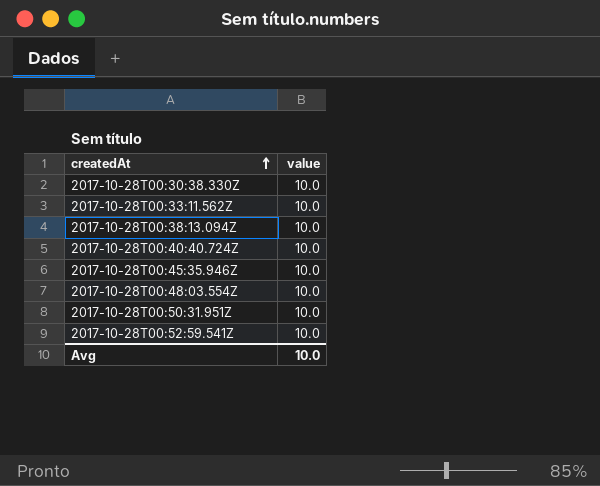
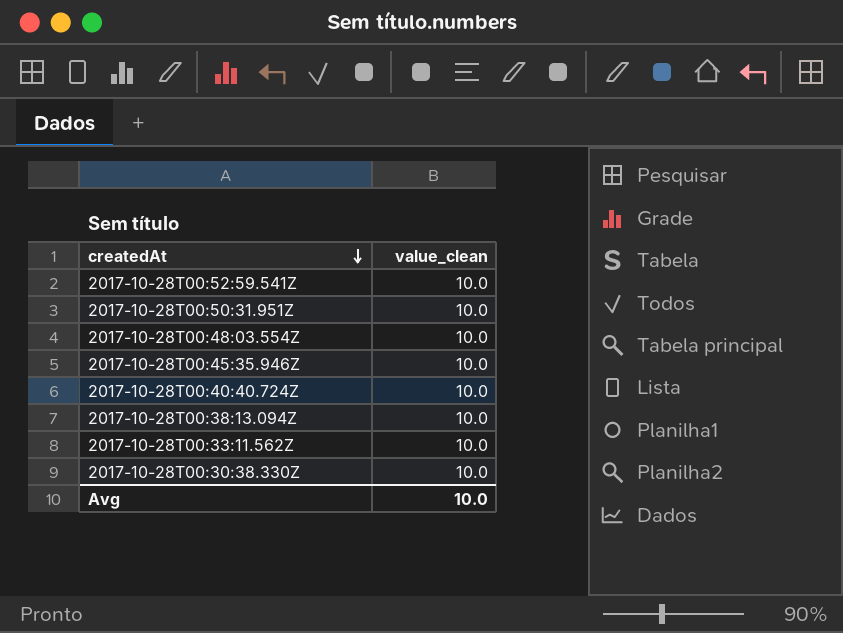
row order: createdAt ascending -> createdAt descending
column name: value -> value_clean

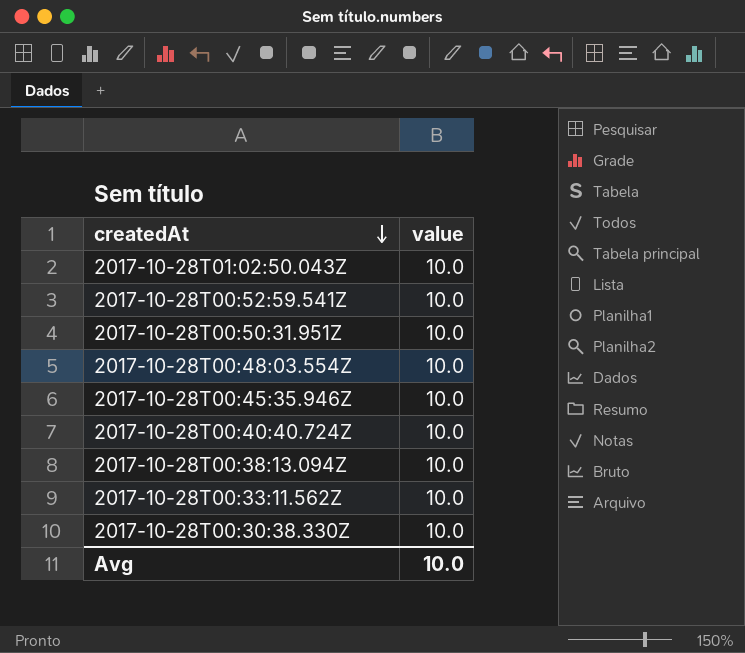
column name: value_clean -> value
row 2017-10-28T01:02:50.043Z: none -> 10.0

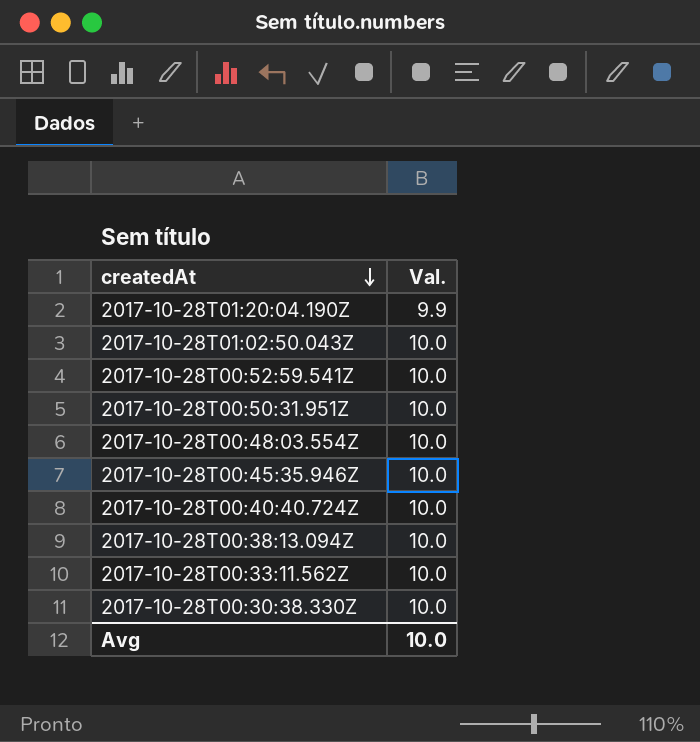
column name: value -> Val.
row 2017-10-28T01:20:04.190Z: none -> 9.9

